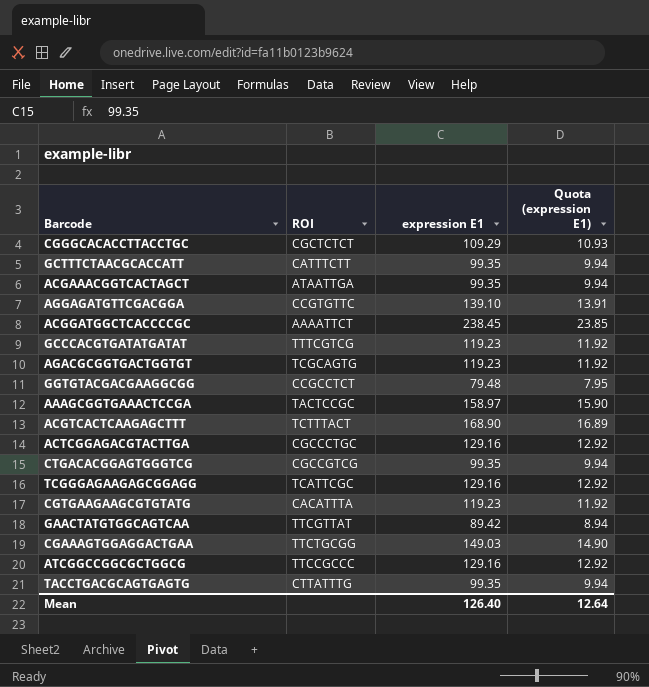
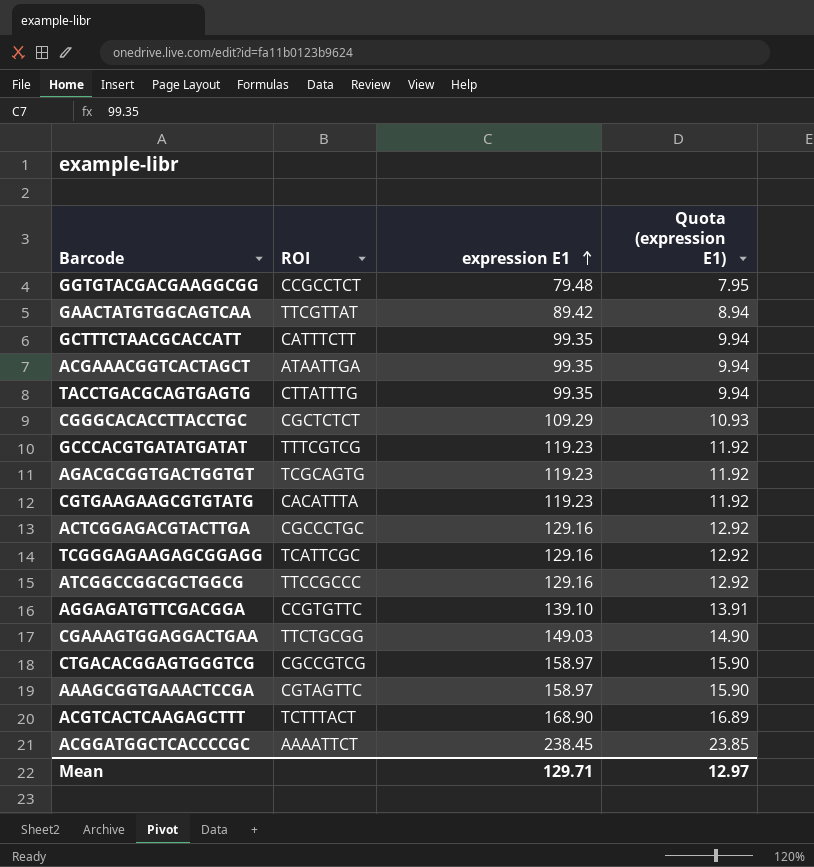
row order: none -> expression E1 ascending
CTGACACGGAGTGGGTCG | expression E1: 99.35 -> 158.97
CTGACACGGAGTGGGTCG | Quota (expression E1): 9.94 -> 15.90
AAAGCGGTGAAACTCCGA | ROI: TACTCCGC -> CGTAGTTC
Mean | expression E1: 126.40 -> 129.71
Mean | Quota (expression E1): 12.64 -> 12.97

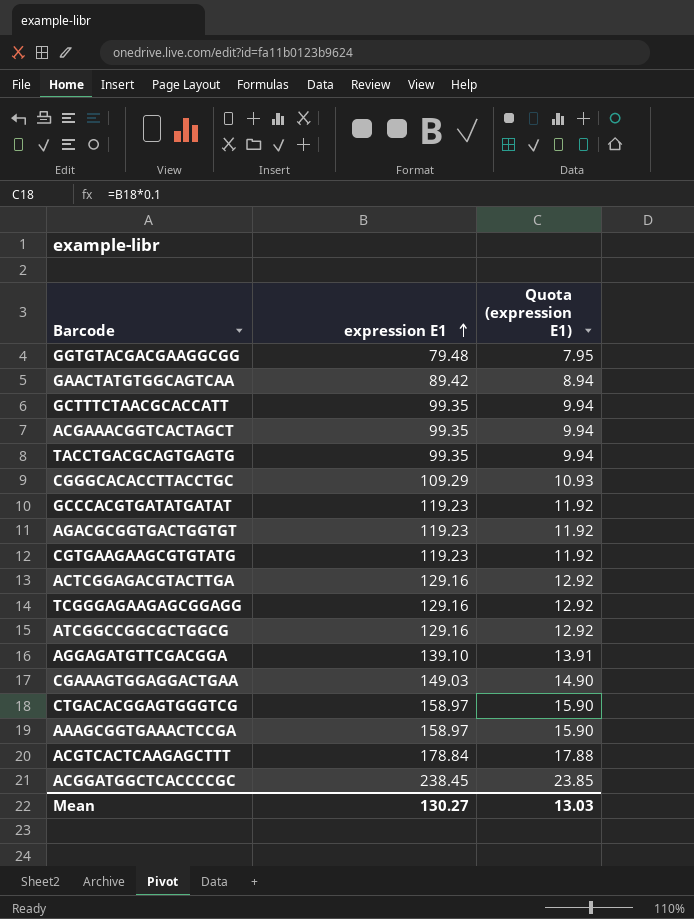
column ROI | position: 2 -> none
ACGTCACTCAAGAGCTTT | expression E1: 168.90 -> 178.84
ACGTCACTCAAGAGCTTT | Quota (expression E1): 16.89 -> 17.88
Mean | expression E1: 129.71 -> 130.27
Mean | Quota (expression E1): 12.97 -> 13.03

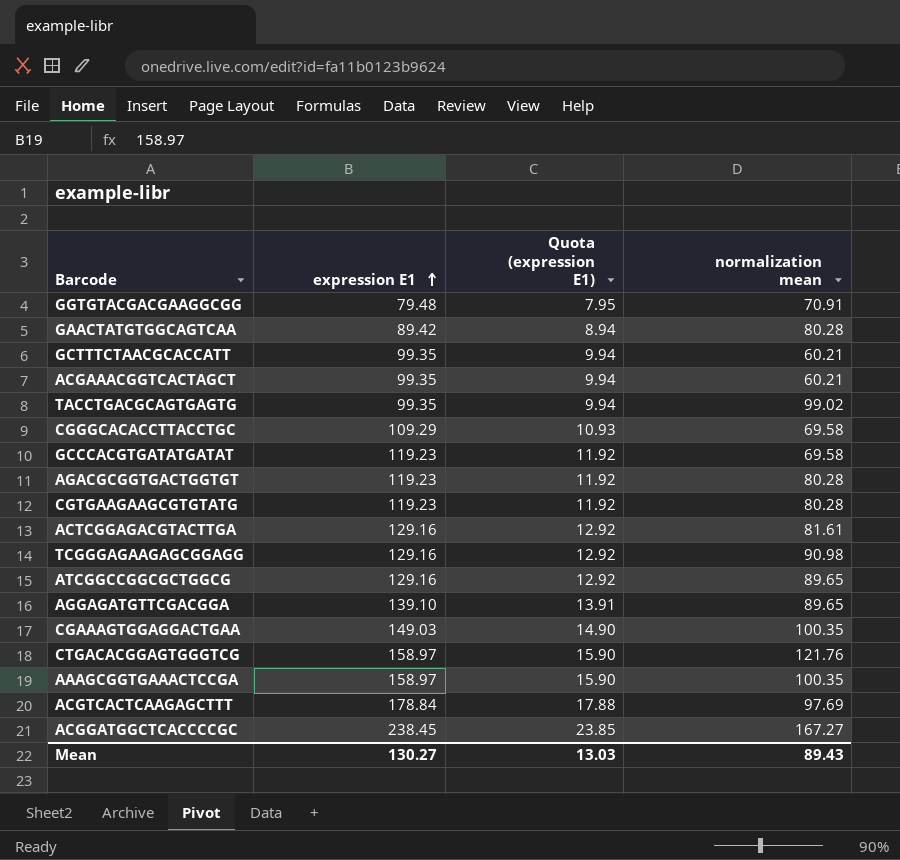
column normalization mean | position: none -> 4

